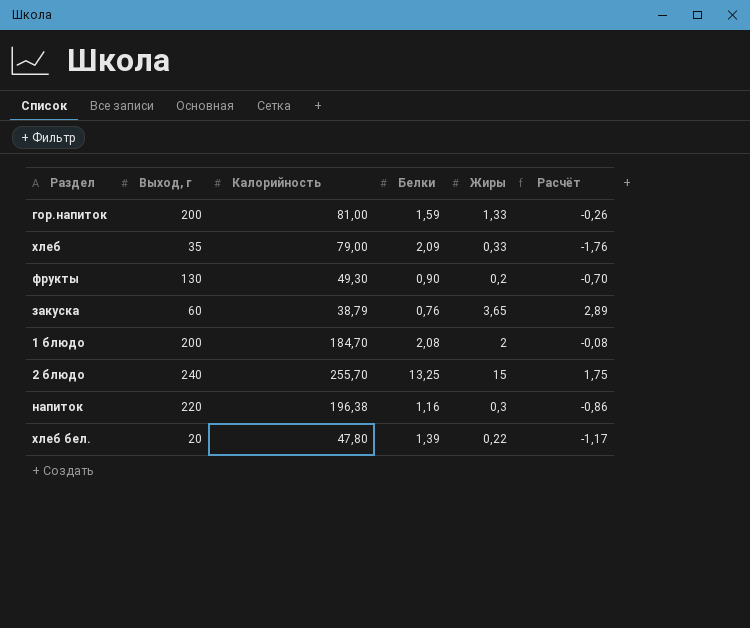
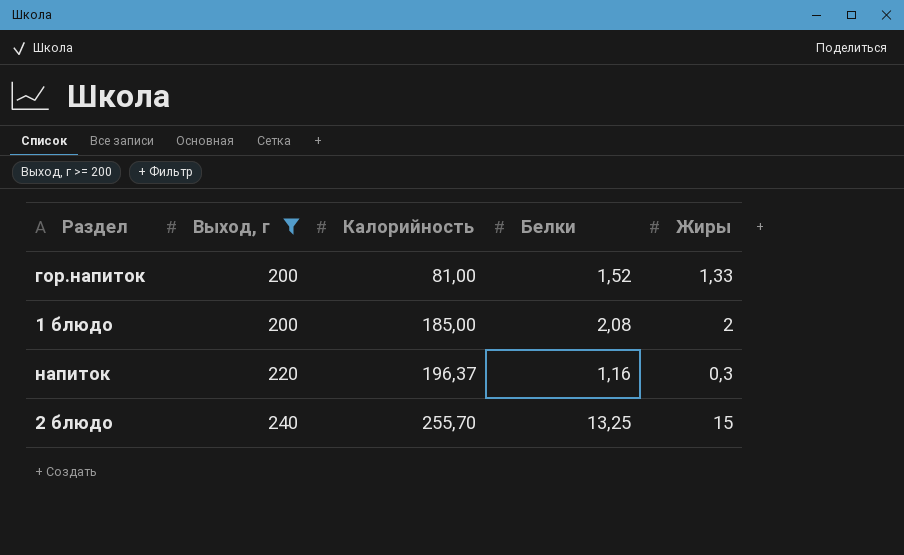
filter: none -> Выход, г >= 200
row order: none -> Выход, г ascending
column Расчёт | formula: [Жиры] - [Белки] -> none
гор.напиток | Белки: 1,59 -> 1,52
1 блюдо | Калорийность: 184,70 -> 185,00
напиток | Калорийность: 196,38 -> 196,37

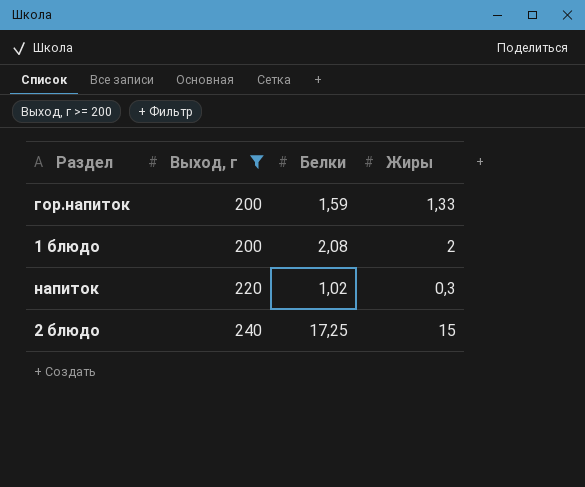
column Калорийность | position: 3 -> none
гор.напиток | Белки: 1,52 -> 1,59
напиток | Белки: 1,16 -> 1,02
2 блюдо | Белки: 13,25 -> 17,25

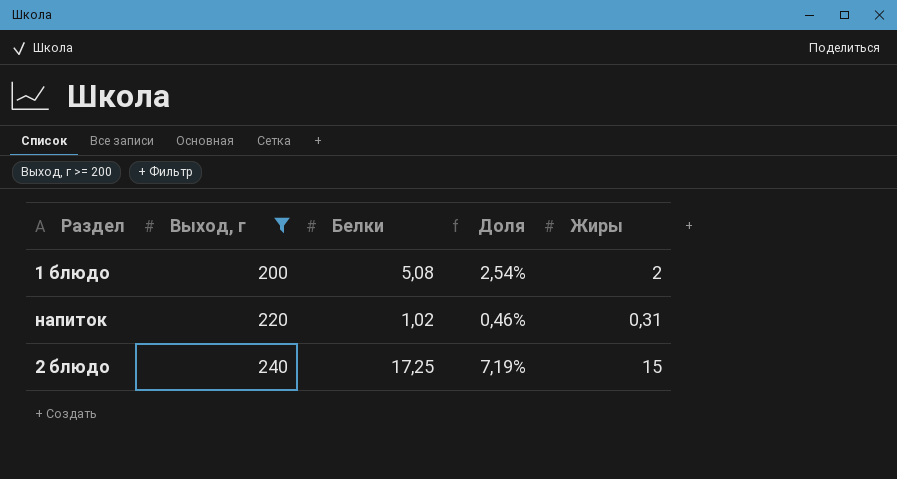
column Доля | formula: none -> [Белки] / [Выход, г]
row гор.напиток: 200 | 1,59 | 1,33 -> none
1 блюдо | Белки: 2,08 -> 5,08
напиток | Жиры: 0,3 -> 0,31

